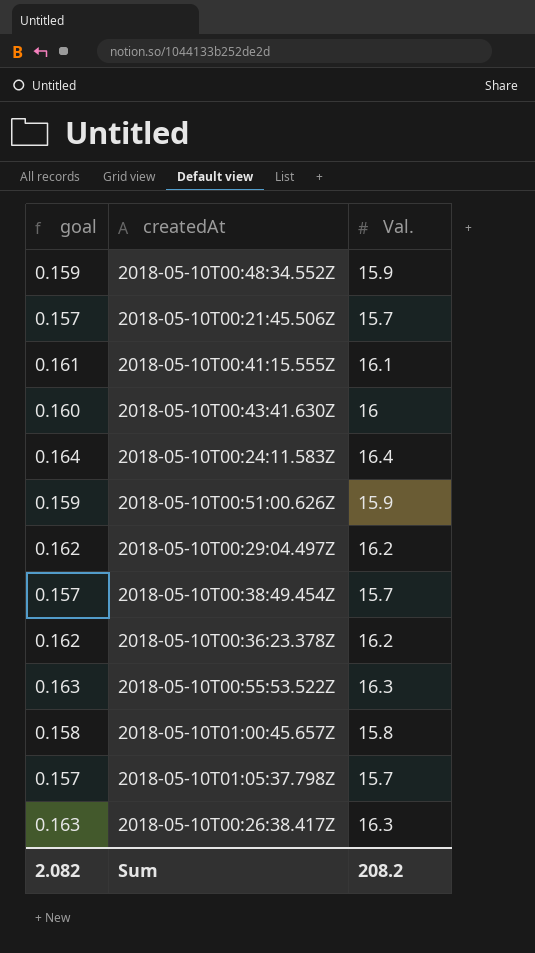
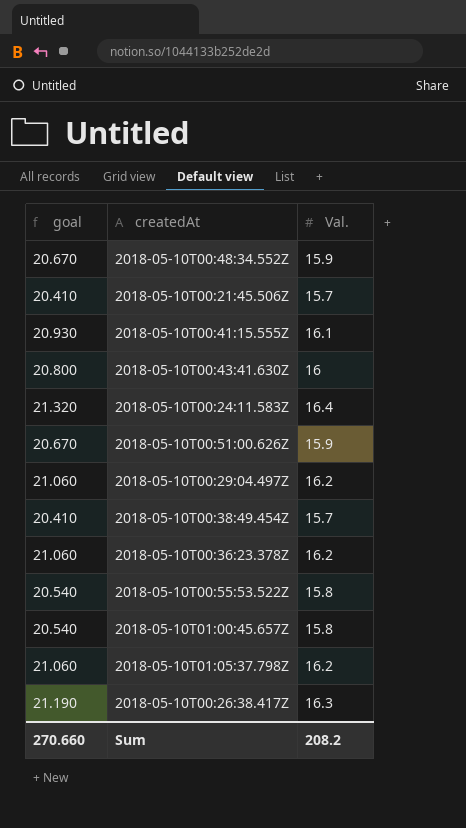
column goal | formula: [Val.] * 0.01 -> [Val.] * 1.3
2018-05-10T00:55:53.522Z | Val.: 16.3 -> 15.8
2018-05-10T01:05:37.798Z | Val.: 15.7 -> 16.2
Sum | goal: 2.082 -> 270.660

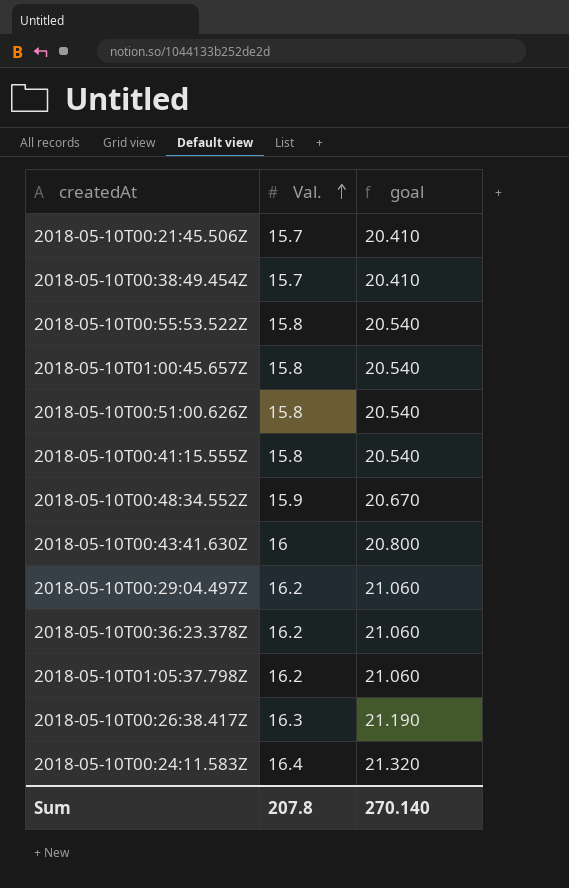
row order: none -> Val. ascending
column goal | position: 1 -> 3
2018-05-10T00:51:00.626Z | Val.: 15.9 -> 15.8
2018-05-10T00:51:00.626Z | goal: 20.670 -> 20.540
2018-05-10T00:41:15.555Z | Val.: 16.1 -> 15.8
2018-05-10T00:41:15.555Z | goal: 20.930 -> 20.540
Sum | Val.: 208.2 -> 207.8
Sum | goal: 270.660 -> 270.140

